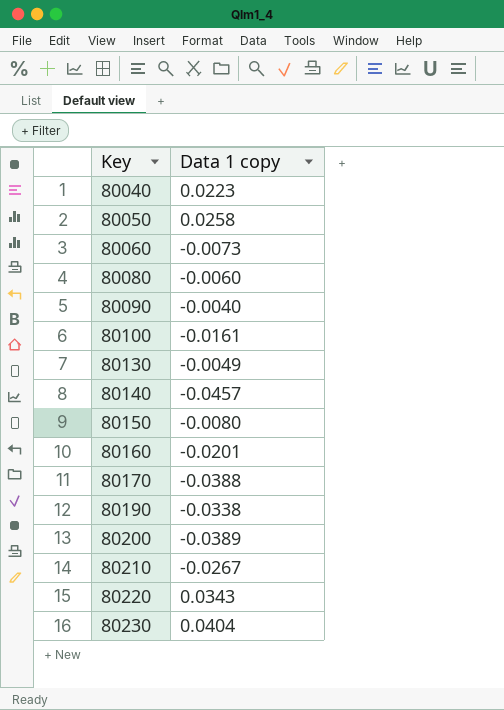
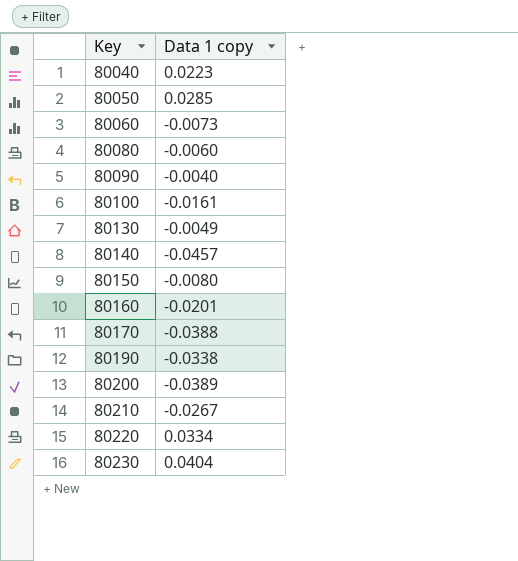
80050 | Data 1 copy: 0.0258 -> 0.0285
80220 | Data 1 copy: 0.0343 -> 0.0334

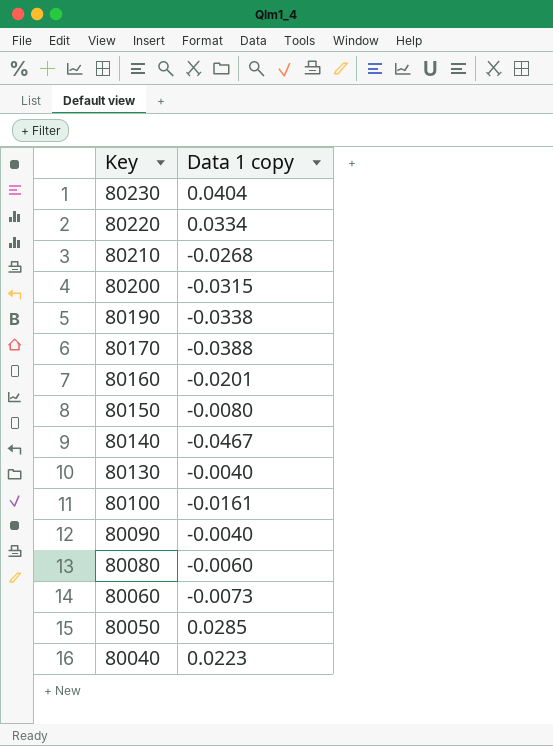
row order: Key ascending -> Key descending
80210 | Data 1 copy: -0.0267 -> -0.0268
80200 | Data 1 copy: -0.0389 -> -0.0315
80140 | Data 1 copy: -0.0457 -> -0.0467
80130 | Data 1 copy: -0.0049 -> -0.0040

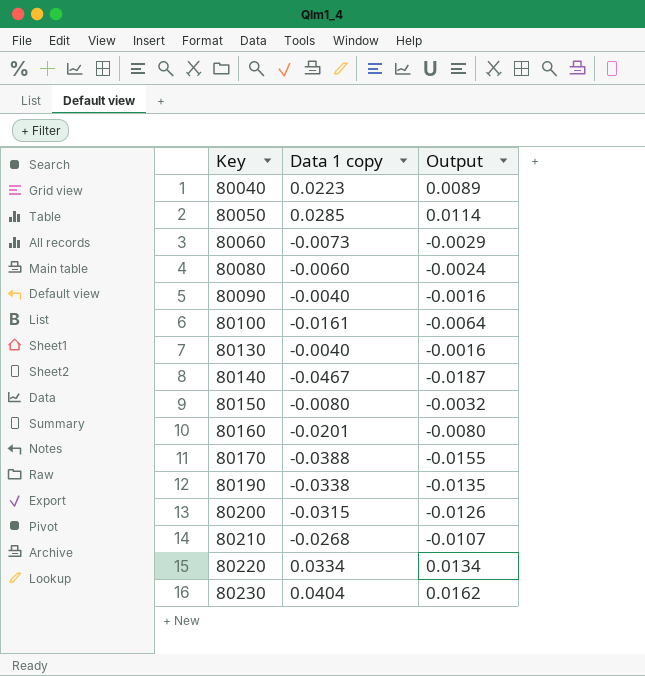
row order: Key descending -> Key ascending
column Output | formula: none -> [Data 1 copy] * 0.4

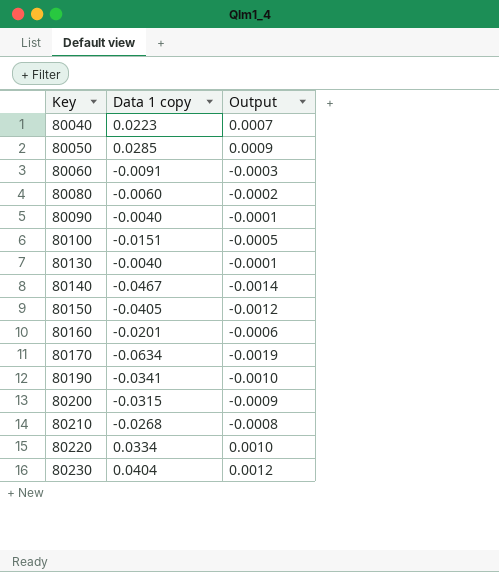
column Output | formula: [Data 1 copy] * 0.4 -> [Data 1 copy] * 0.03
80060 | Data 1 copy: -0.0073 -> -0.0091
80100 | Data 1 copy: -0.0161 -> -0.0151
80150 | Data 1 copy: -0.0080 -> -0.0405
80170 | Data 1 copy: -0.0388 -> -0.0634
80190 | Data 1 copy: -0.0338 -> -0.0341

